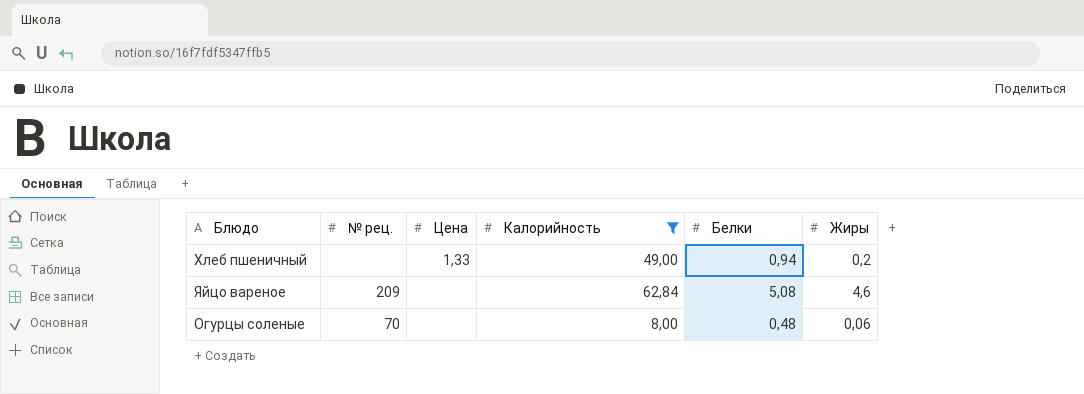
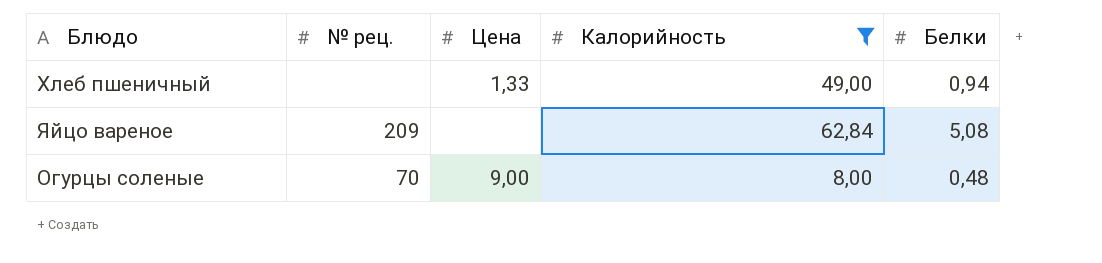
column Жиры | position: 6 -> none
Огурцы соленые | Цена: none -> 9,00

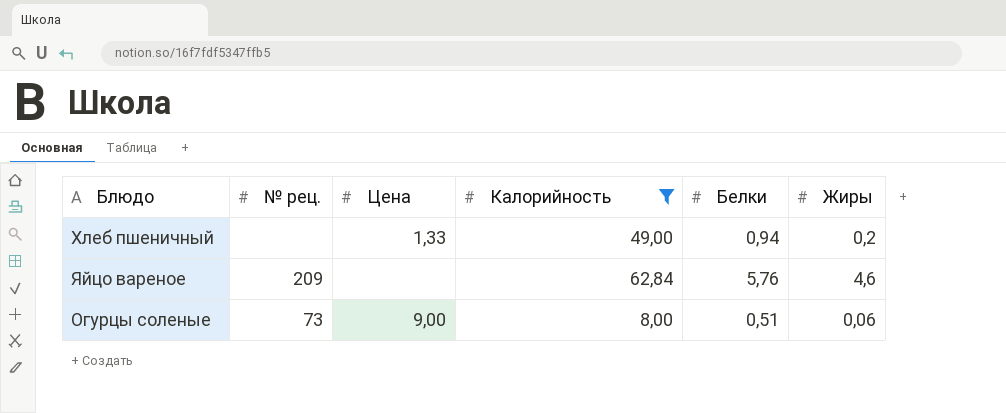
column Жиры | position: none -> 6
Яйцо вареное | Белки: 5,08 -> 5,76
Огурцы соленые | № рец.: 70 -> 73
Огурцы соленые | Белки: 0,48 -> 0,51

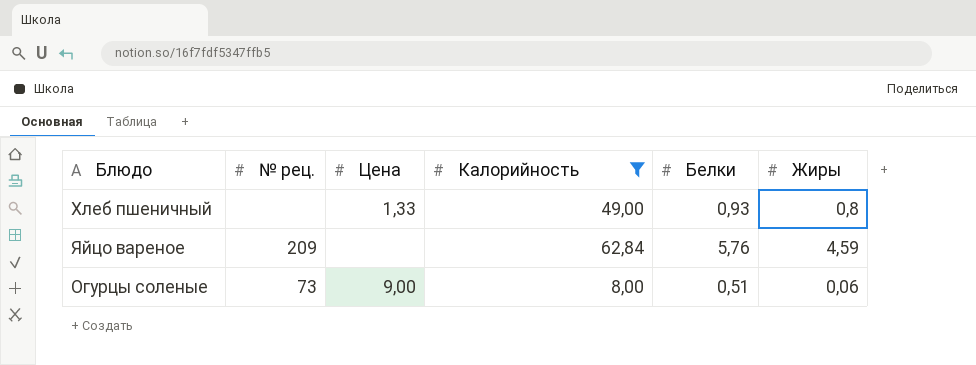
Хлеб пшеничный | Белки: 0,94 -> 0,93
Хлеб пшеничный | Жиры: 0,2 -> 0,8
Яйцо вареное | Жиры: 4,6 -> 4,59

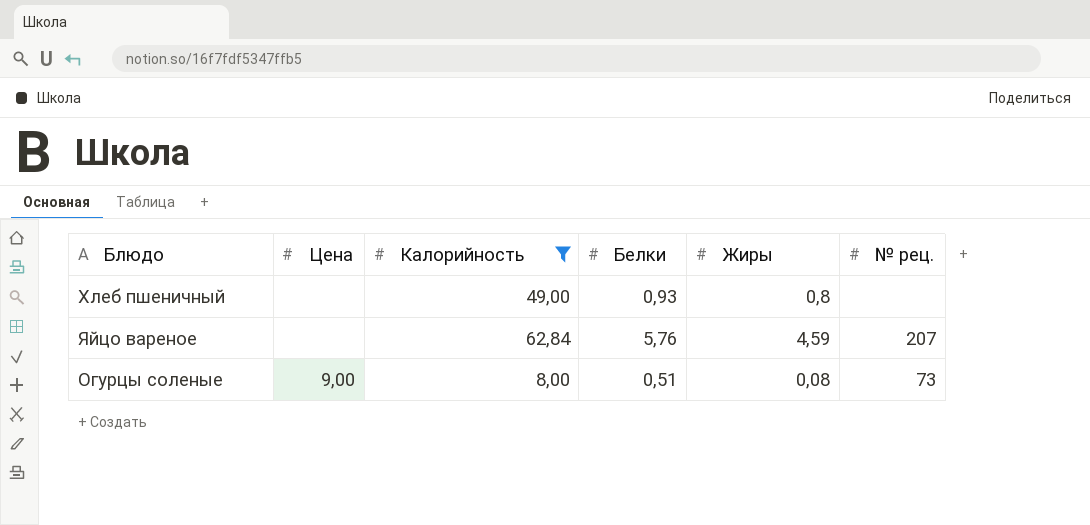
column № рец. | position: 2 -> 6
Хлеб пшеничный | Цена: 1,33 -> none
Яйцо вареное | № рец.: 209 -> 207
Огурцы соленые | Жиры: 0,06 -> 0,08

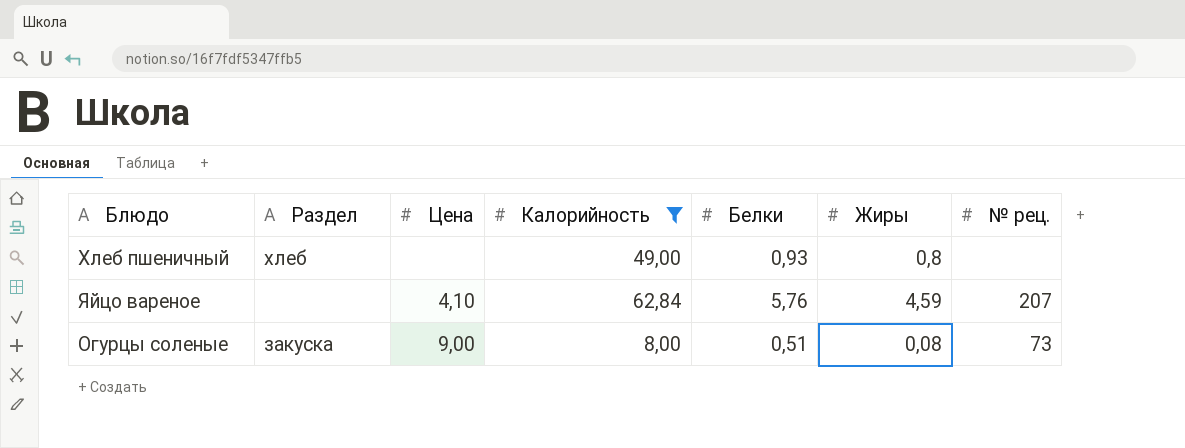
column Раздел | position: none -> 2
Яйцо вареное | Цена: none -> 4,10

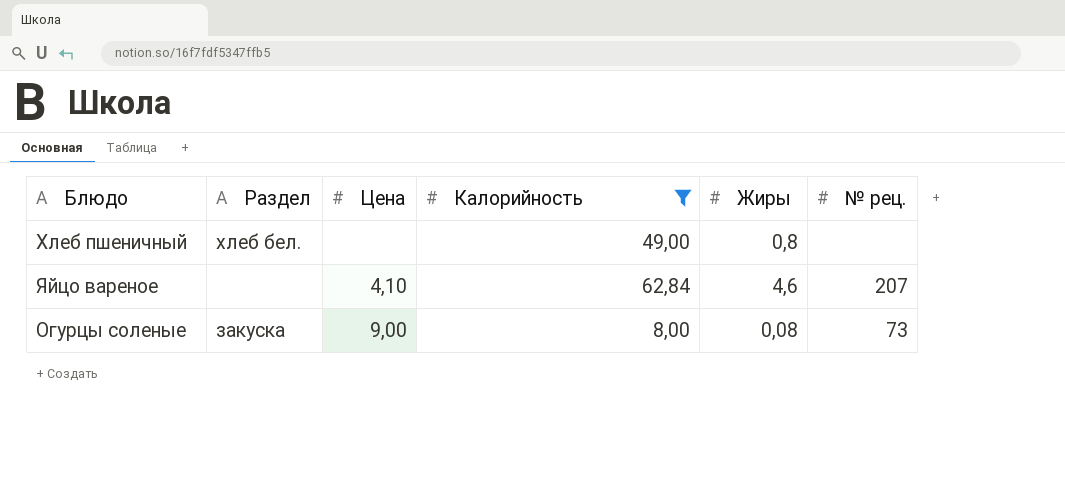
column Белки | position: 5 -> none
Хлеб пшеничный | Раздел: хлеб -> хлеб бел.
Яйцо вареное | Жиры: 4,59 -> 4,6

